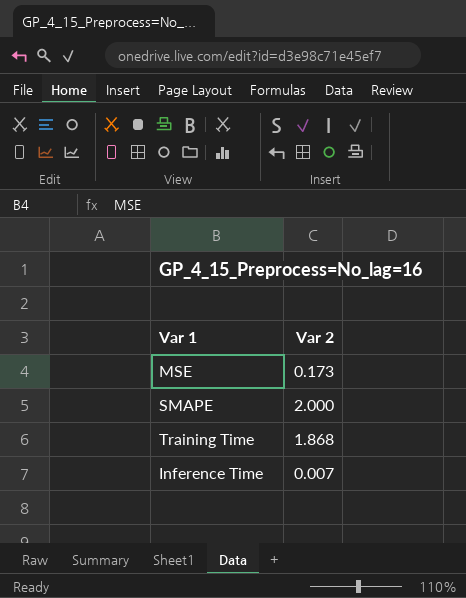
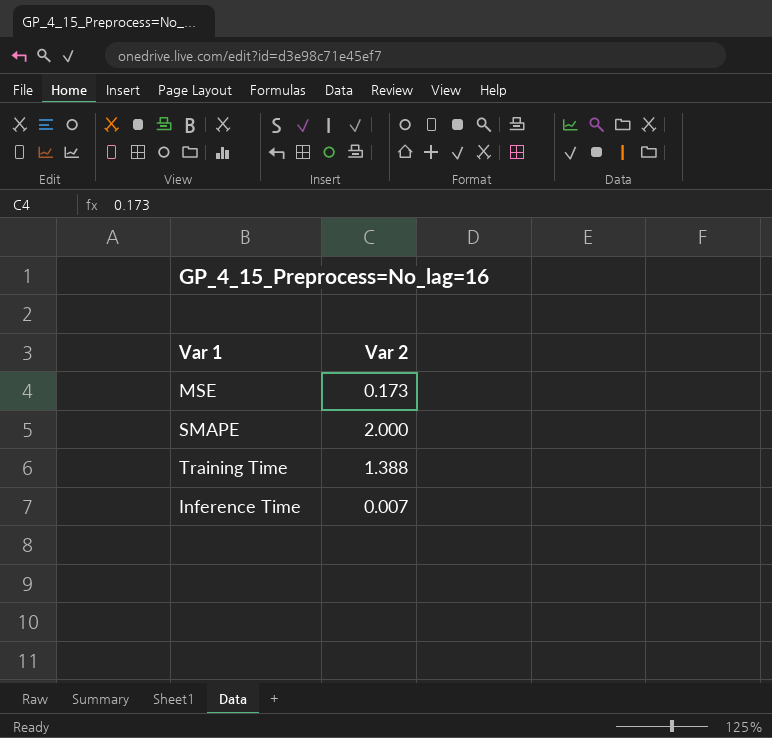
Training Time | Var 2: 1.868 -> 1.388

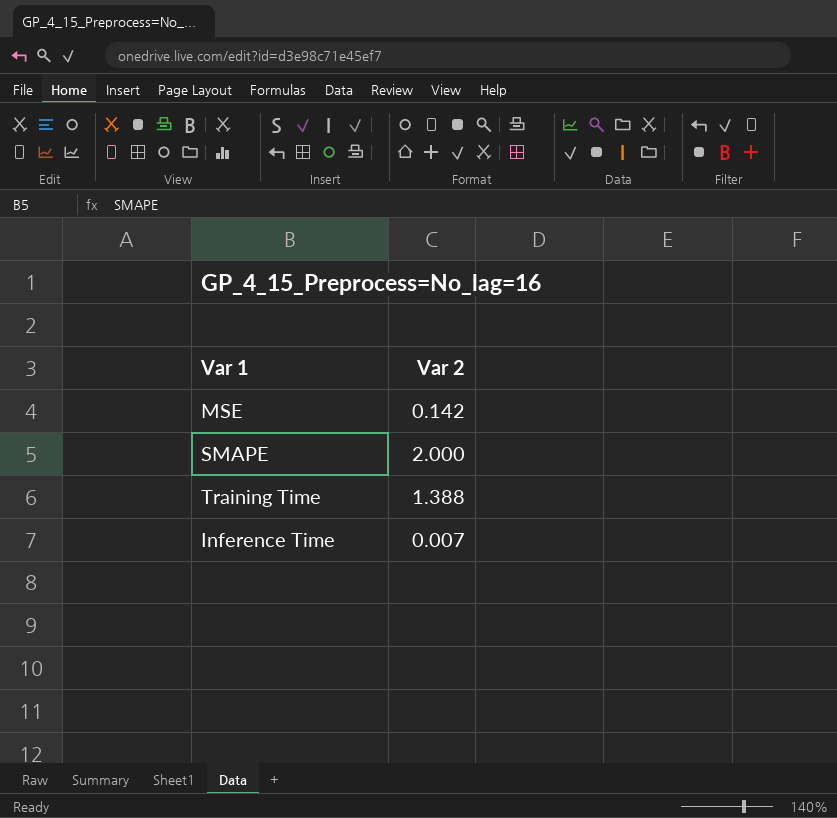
MSE | Var 2: 0.173 -> 0.142

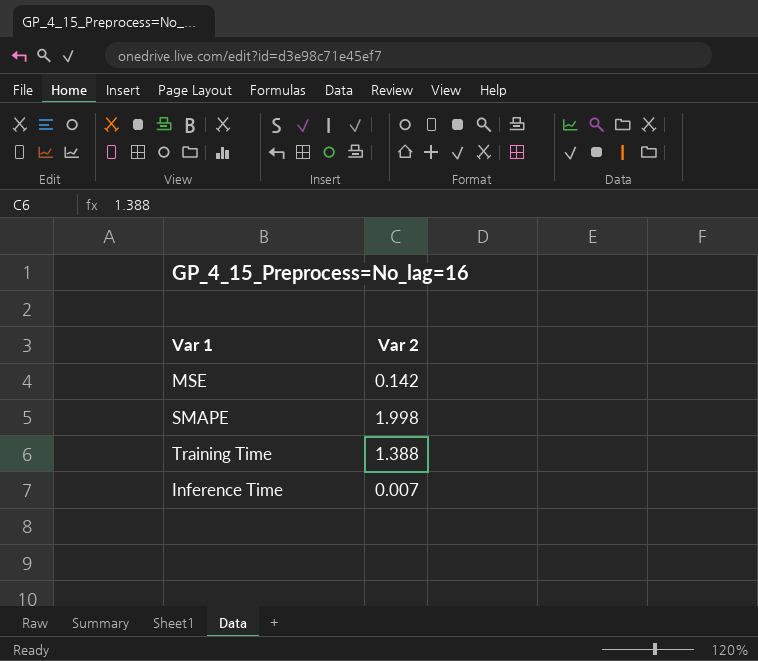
SMAPE | Var 2: 2.000 -> 1.998

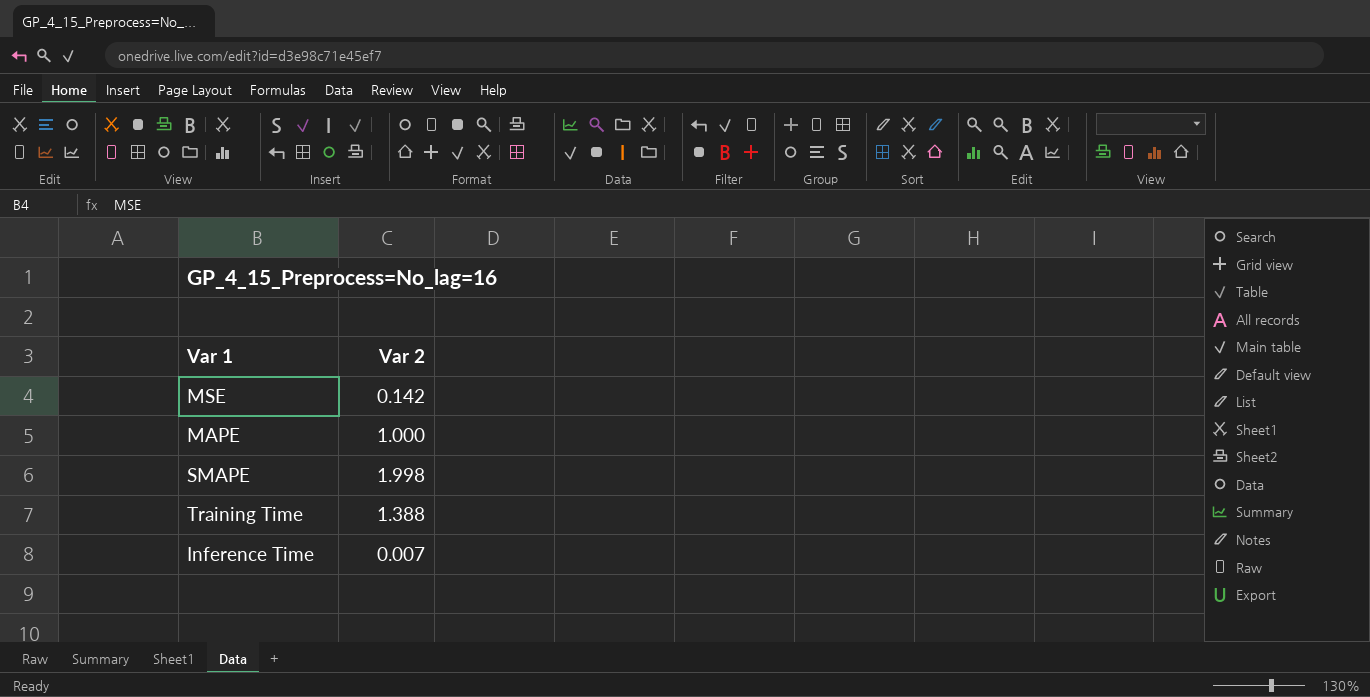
row MAPE: none -> 1.000

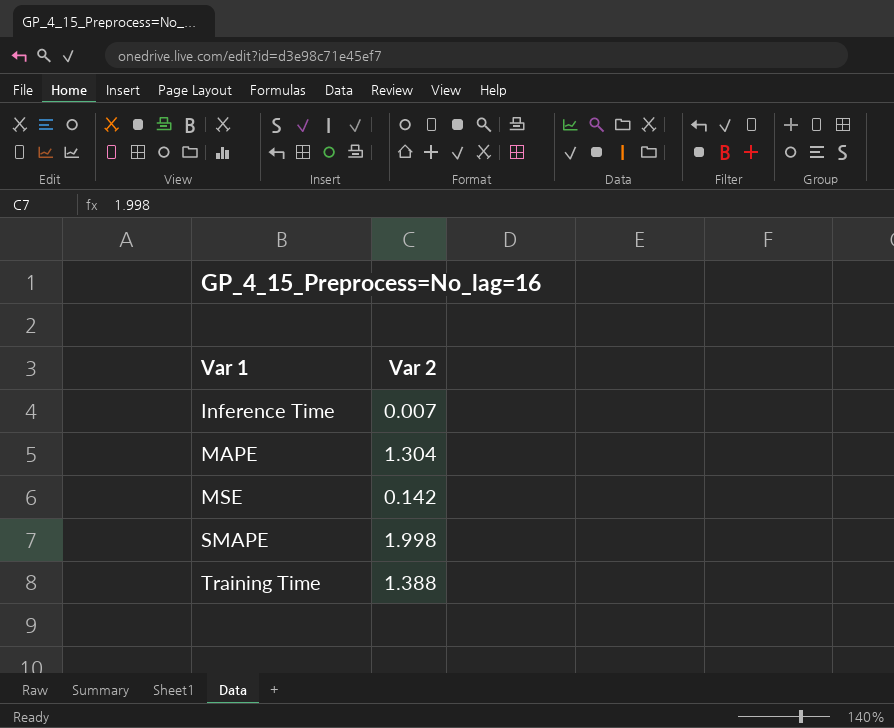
row order: none -> Var 1 ascending
MAPE | Var 2: 1.000 -> 1.304

